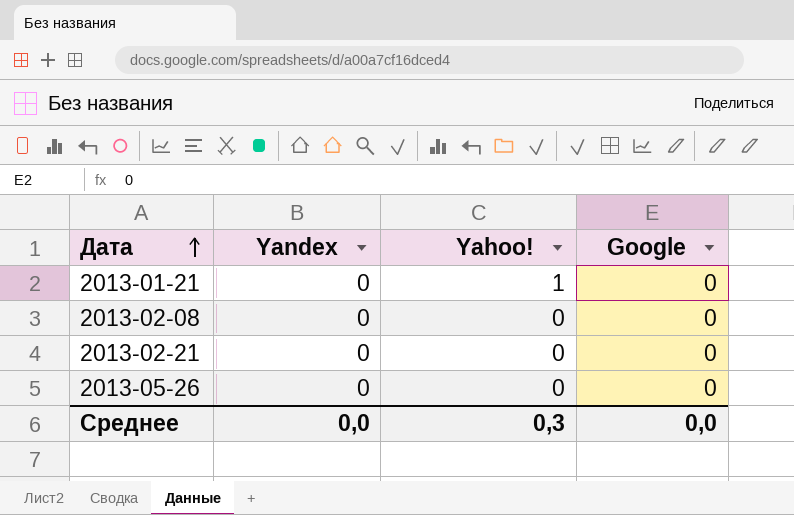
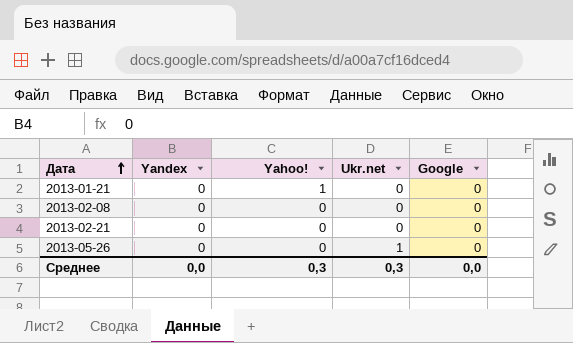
column Ukr.net | position: none -> 4

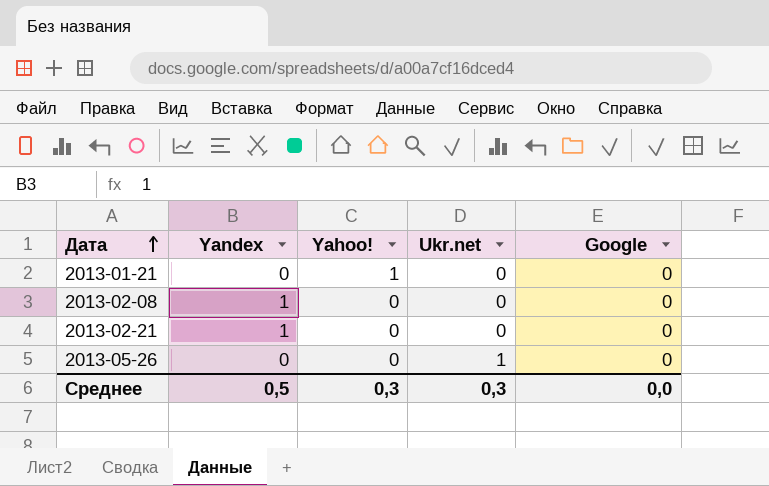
2013-02-08 | Yandex: 0 -> 1
2013-02-21 | Yandex: 0 -> 1
Среднее | Yandex: 0,0 -> 0,5

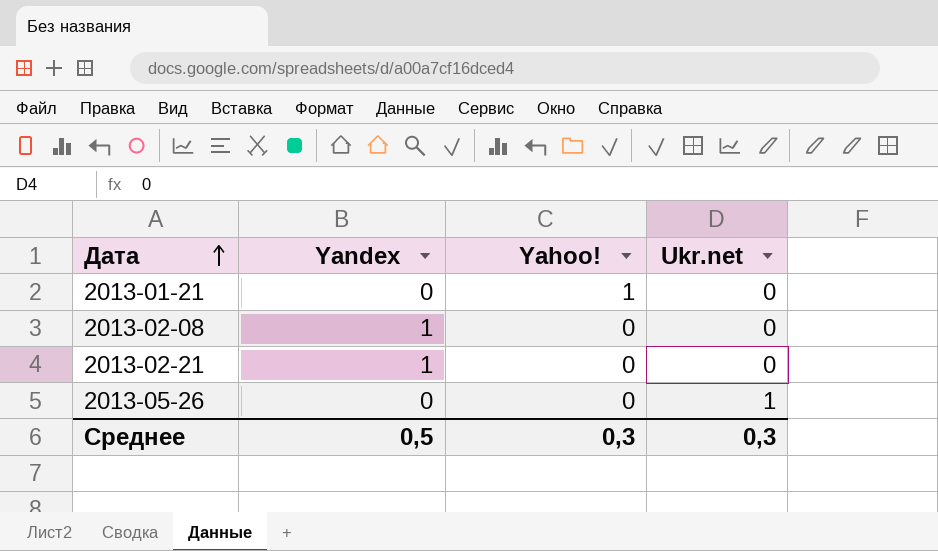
column Google | position: 5 -> none

